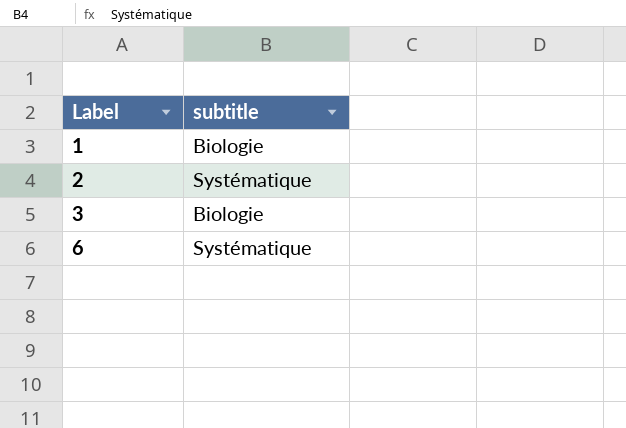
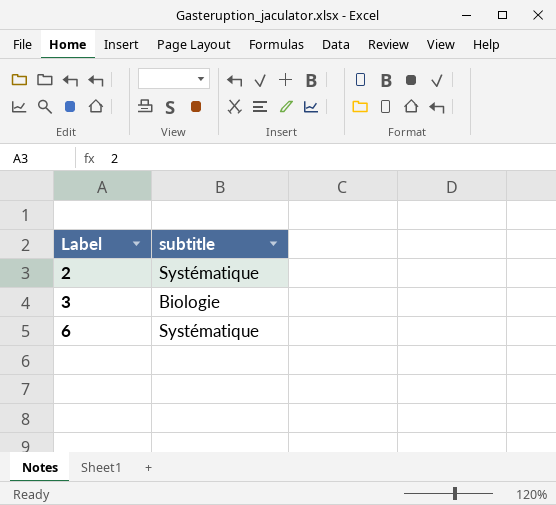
row 1: Biologie -> none

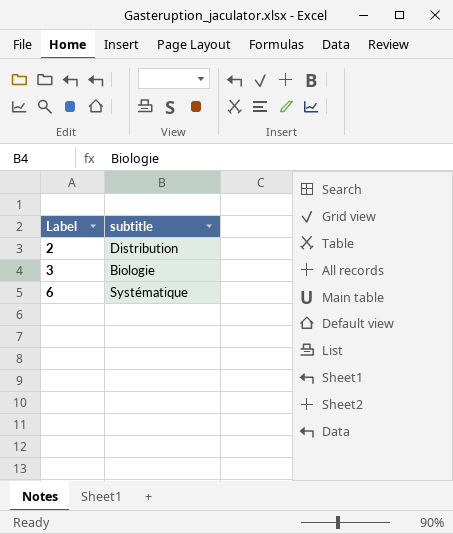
2 | subtitle: Systématique -> Distribution

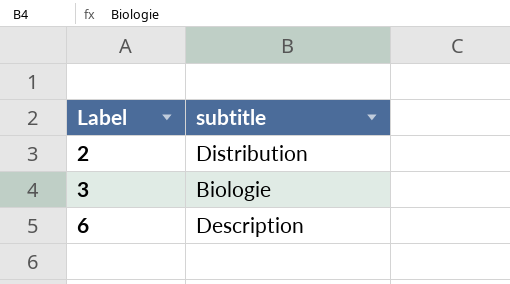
6 | subtitle: Systématique -> Description

